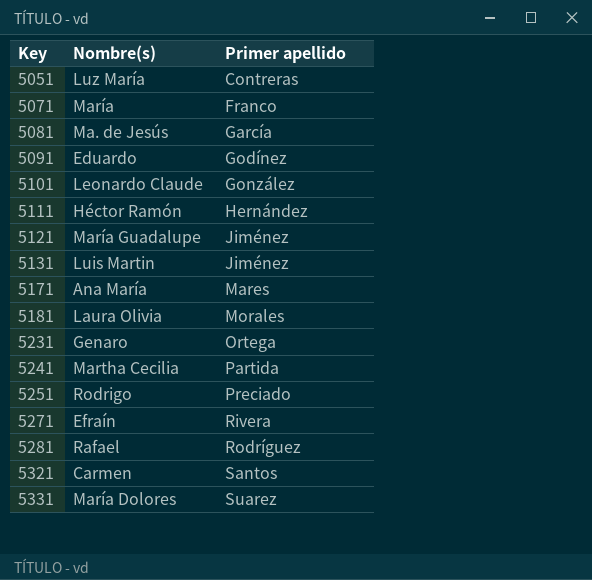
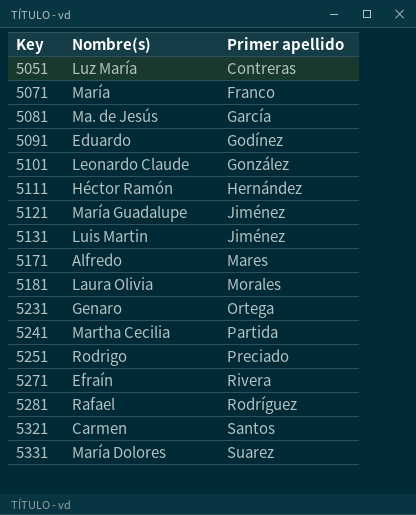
5171 | Nombre(s): Ana María -> Alfredo

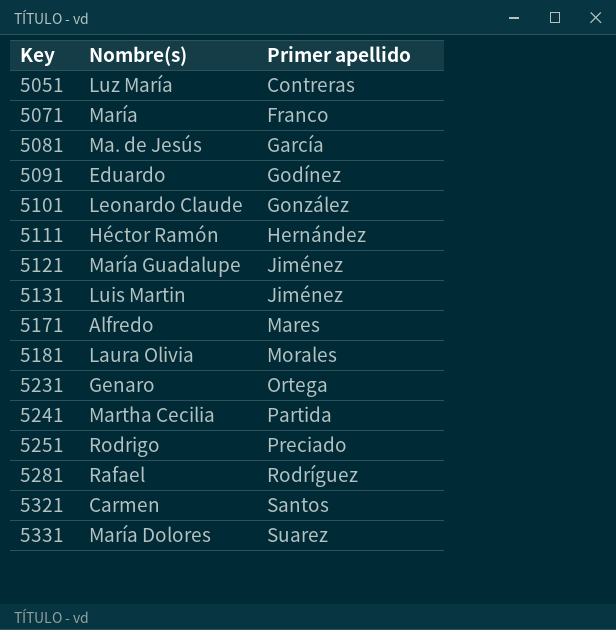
row 5271: Efraín | Rivera -> none

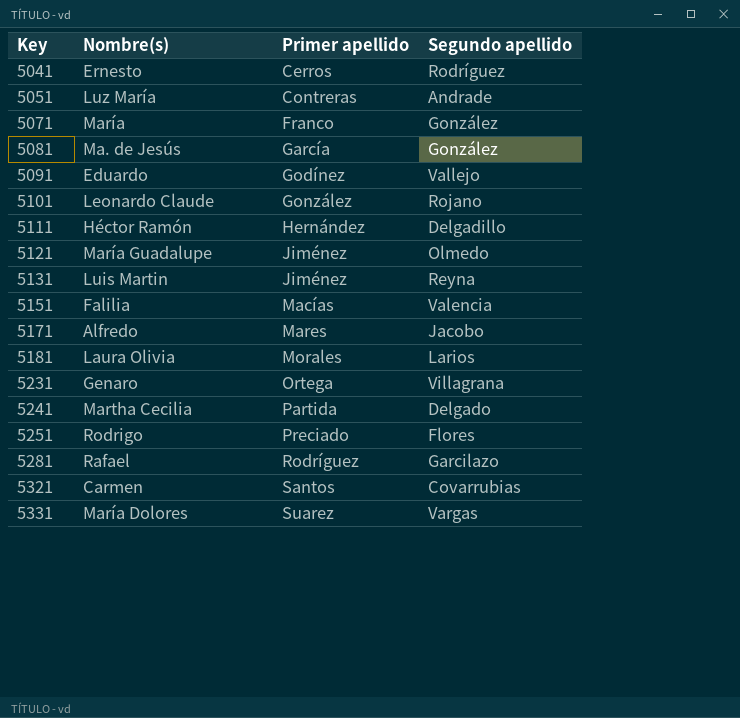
column Segundo apellido | position: none -> 4
row 5041: none -> Ernesto | Cerros | Rodríguez
row 5151: none -> Falilia | Macías | Valencia

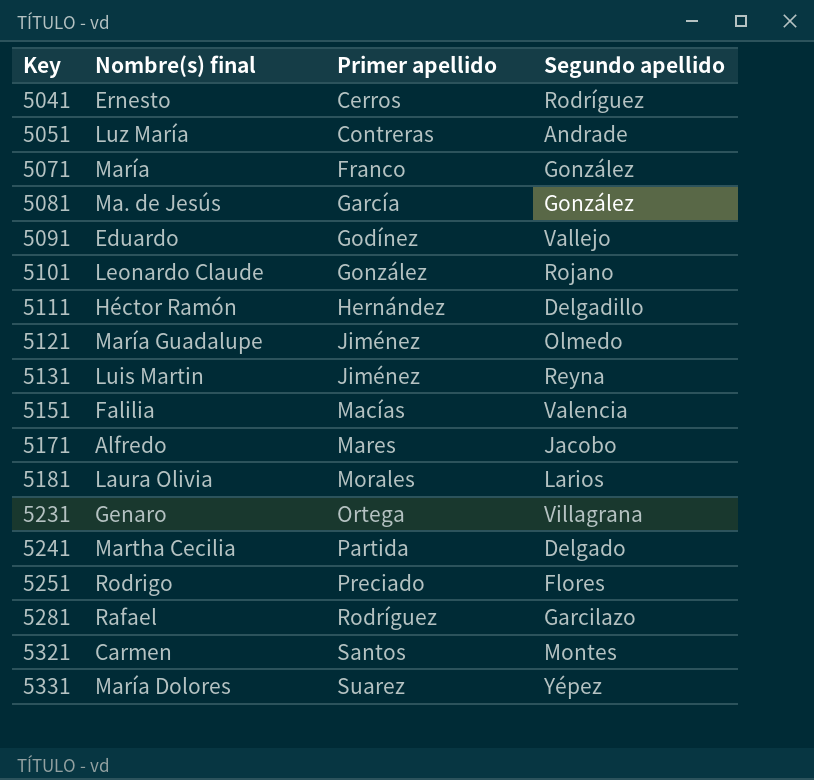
column name: Nombre(s) -> Nombre(s) final
5321 | Segundo apellido: Covarrubias -> Montes
5331 | Segundo apellido: Vargas -> Yépez

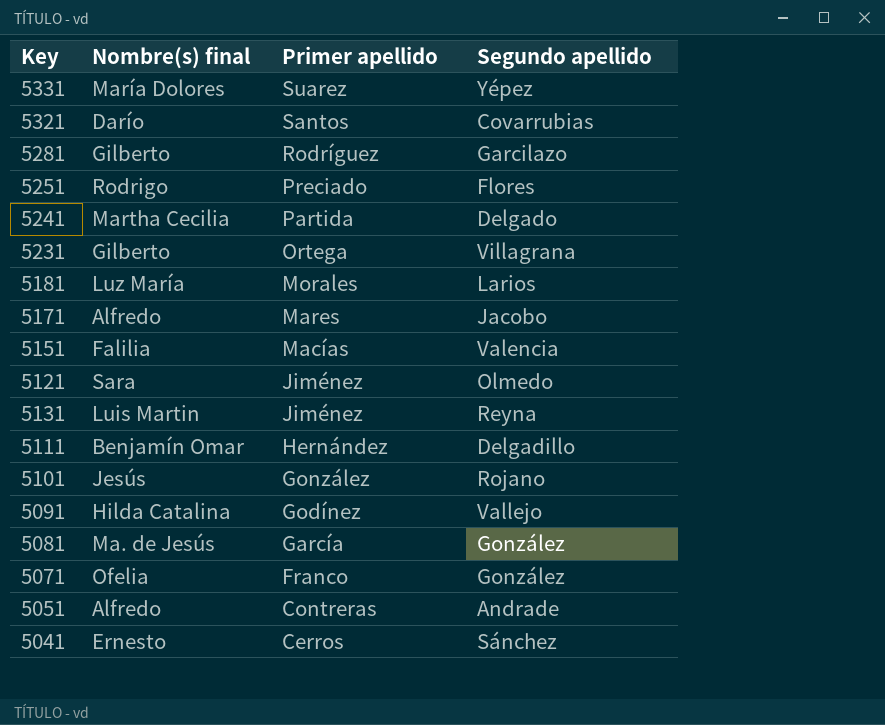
row order: Key ascending -> Primer apellido descending
5321 | Nombre(s) final: Carmen -> Darío
5321 | Segundo apellido: Montes -> Covarrubias
5281 | Nombre(s) final: Rafael -> Gilberto
5231 | Nombre(s) final: Genaro -> Gilberto
5181 | Nombre(s) final: Laura Olivia -> Luz María
5121 | Nombre(s) final: María Guadalupe -> Sara
5111 | Nombre(s) final: Héctor Ramón -> Benjamín Omar
5101 | Nombre(s) final: Leonardo Claude -> Jesús
5091 | Nombre(s) final: Eduardo -> Hilda Catalina
5071 | Nombre(s) final: María -> Ofelia
5051 | Nombre(s) final: Luz María -> Alfredo
5041 | Segundo apellido: Rodríguez -> Sánchez

